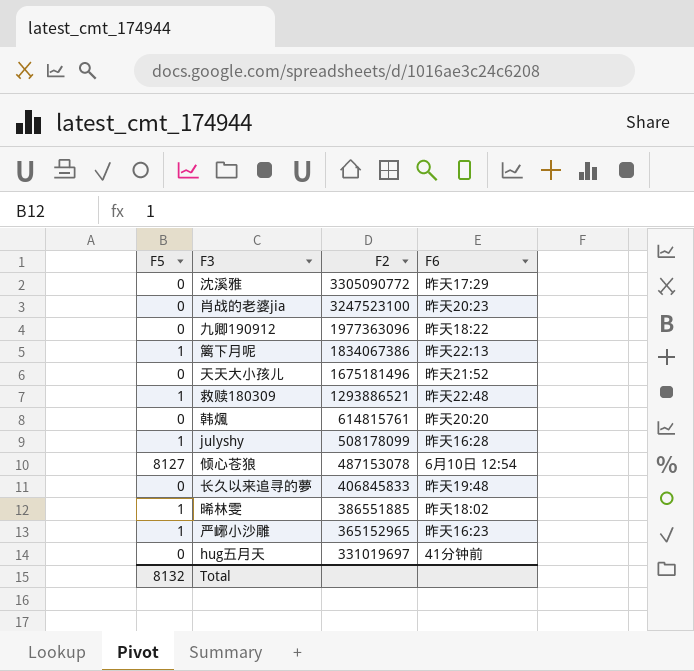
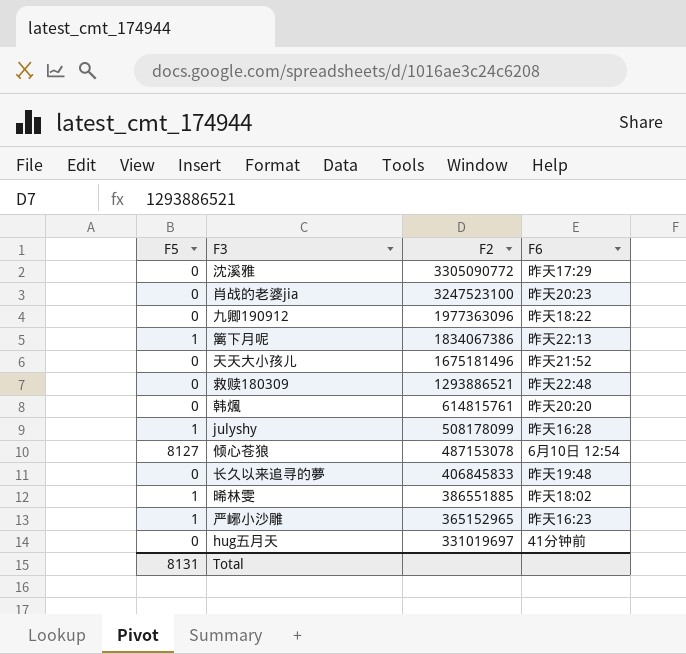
救赎180309 | F5: 1 -> 0
Total | F5: 8132 -> 8131

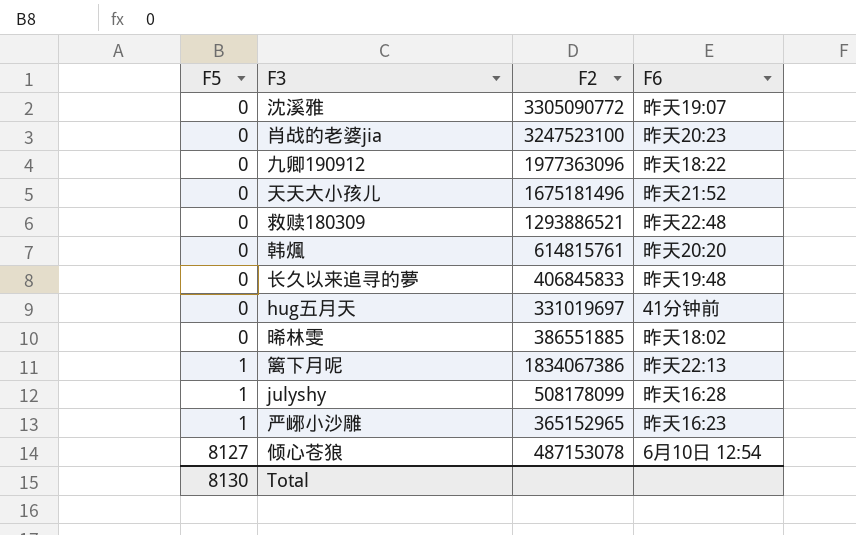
row order: F2 descending -> F5 ascending
沈溪雅 | F6: 昨天17:29 -> 昨天19:07
晞林雯 | F5: 1 -> 0
Total | F5: 8131 -> 8130

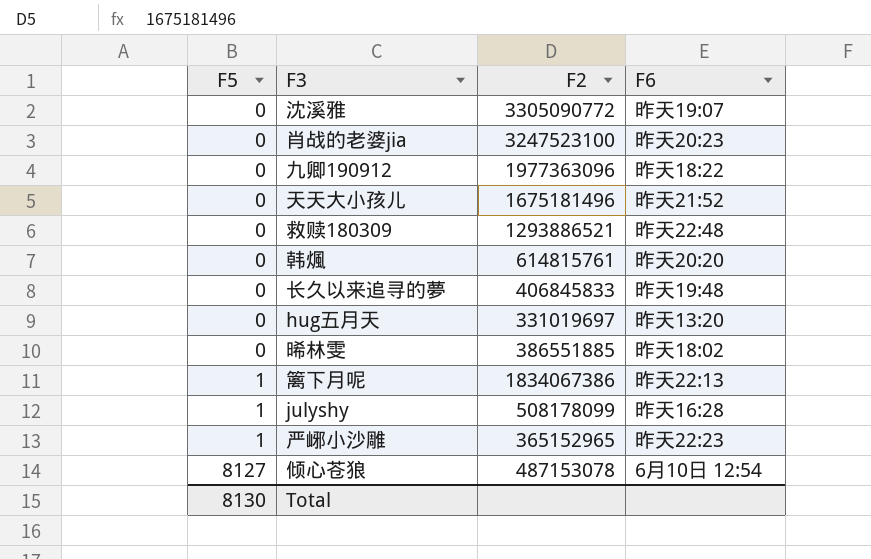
hug五月天 | F6: 41分钟前 -> 昨天13:20
严峫小沙雕 | F6: 昨天16:23 -> 昨天22:23

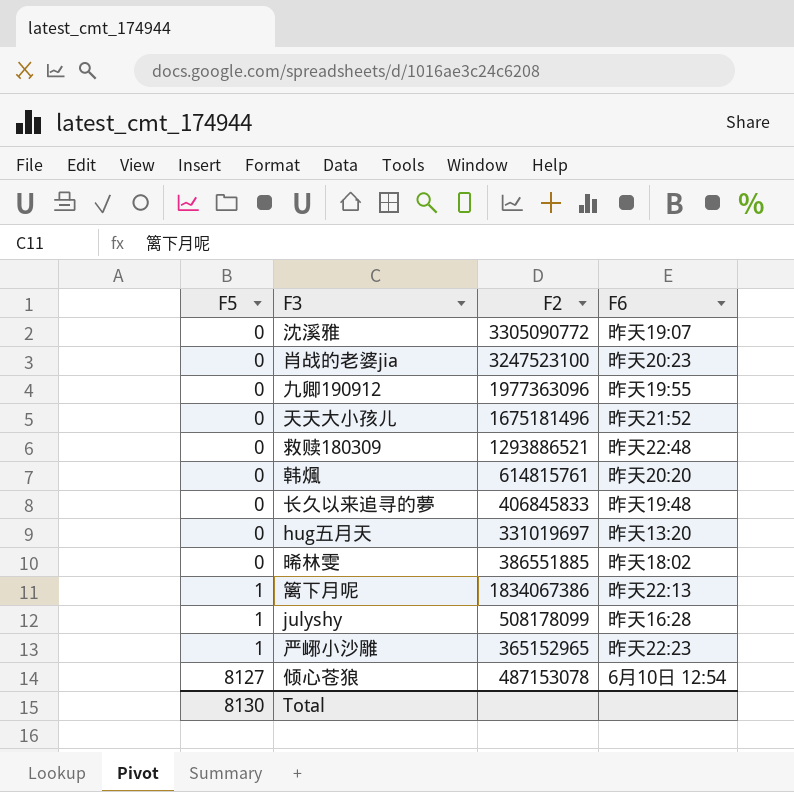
九卿190912 | F6: 昨天18:22 -> 昨天19:55

